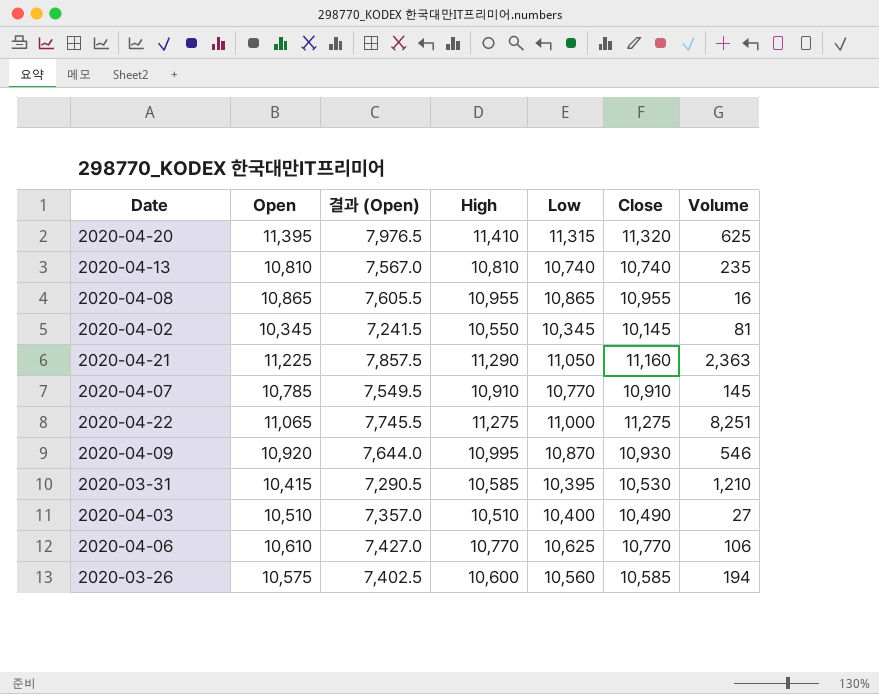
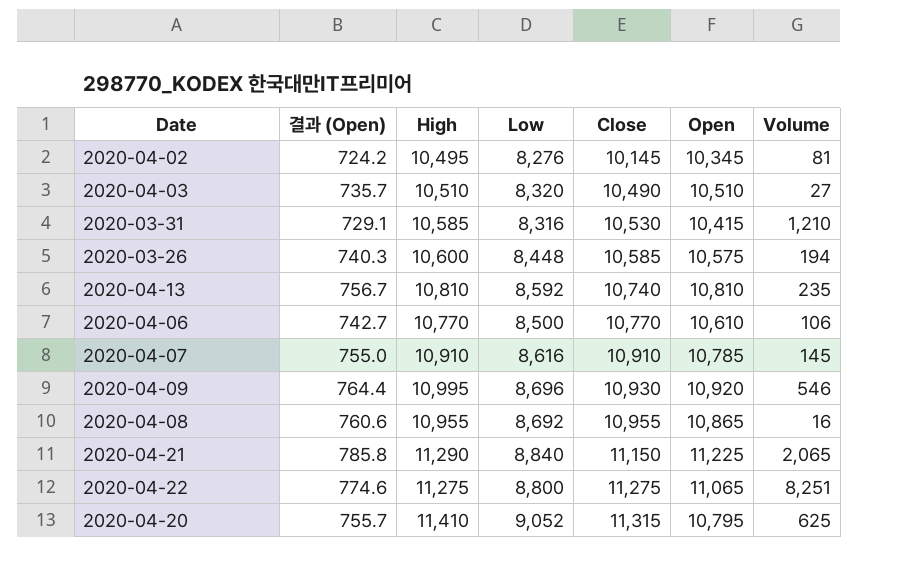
row order: none -> Close ascending
column 결과 (Open) | formula: [Open] * 0.7 -> [Open] * 0.07
column Open | position: 2 -> 6
2020-04-02 | High: 10,550 -> 10,495
2020-04-02 | Low: 10,345 -> 8,276
2020-04-03 | Low: 10,400 -> 8,320
2020-03-31 | Low: 10,395 -> 8,316
2020-03-26 | Low: 10,560 -> 8,448
2020-04-13 | Low: 10,740 -> 8,592
2020-04-06 | Low: 10,625 -> 8,500
2020-04-07 | Low: 10,770 -> 8,616
2020-04-09 | Low: 10,870 -> 8,696
2020-04-08 | Low: 10,865 -> 8,692
2020-04-21 | Low: 11,050 -> 8,840
2020-04-21 | Close: 11,160 -> 11,150
2020-04-21 | Volume: 2,363 -> 2,065
2020-04-22 | Low: 11,000 -> 8,800
2020-04-20 | Low: 11,315 -> 9,052
2020-04-20 | Close: 11,320 -> 11,315
2020-04-20 | Open: 11,395 -> 10,795

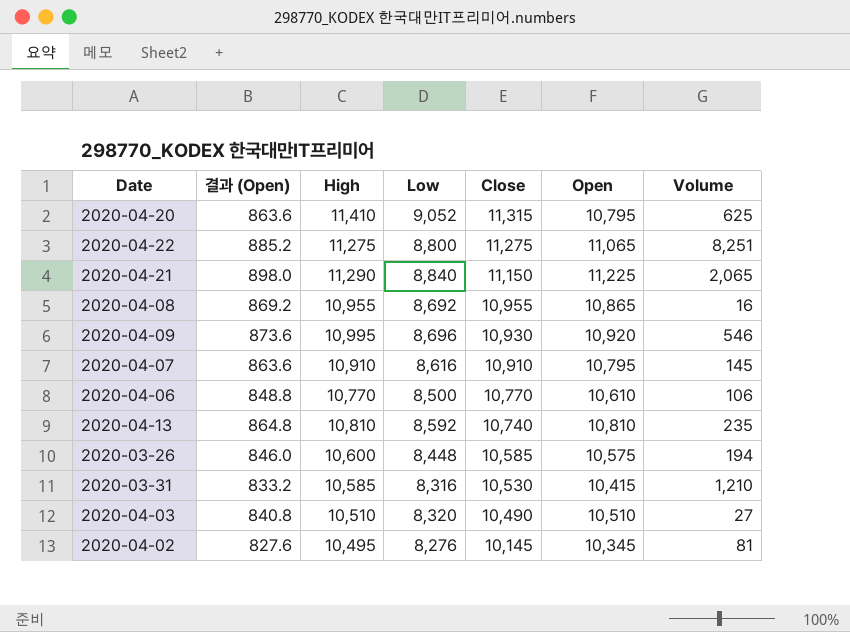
row order: Close ascending -> Close descending
column 결과 (Open) | formula: [Open] * 0.07 -> [Open] * 0.08
2020-04-07 | Open: 10,785 -> 10,795

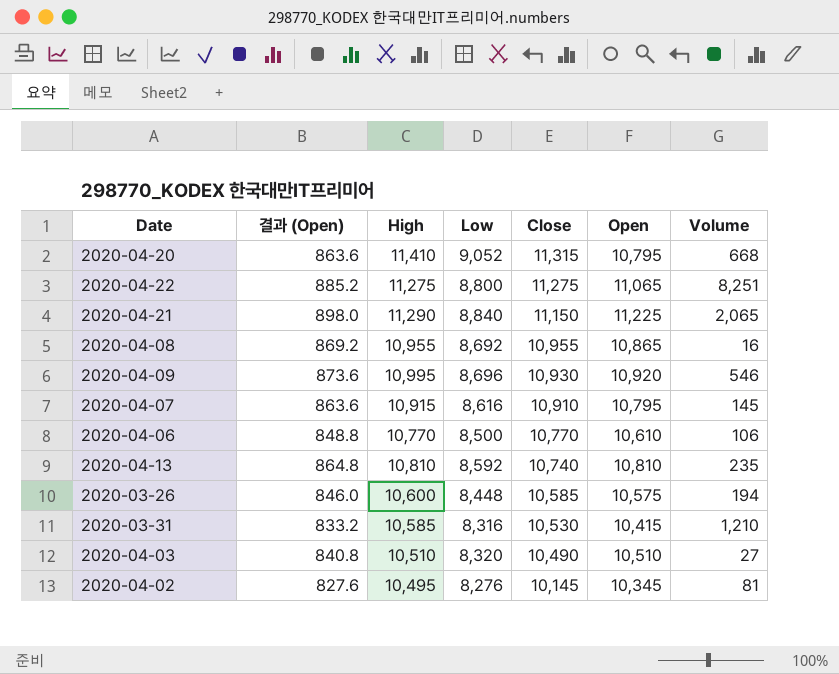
2020-04-20 | Volume: 625 -> 668
2020-04-07 | High: 10,910 -> 10,915

